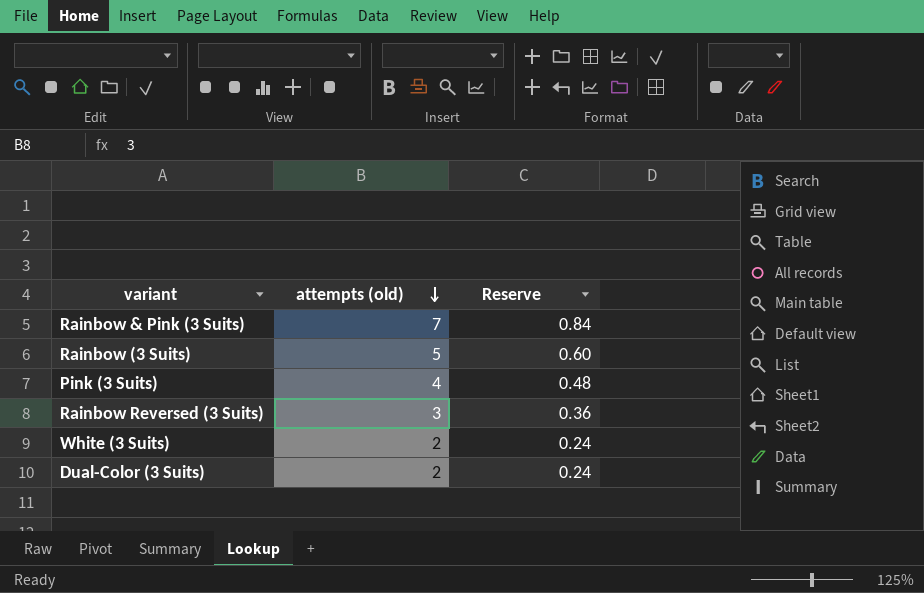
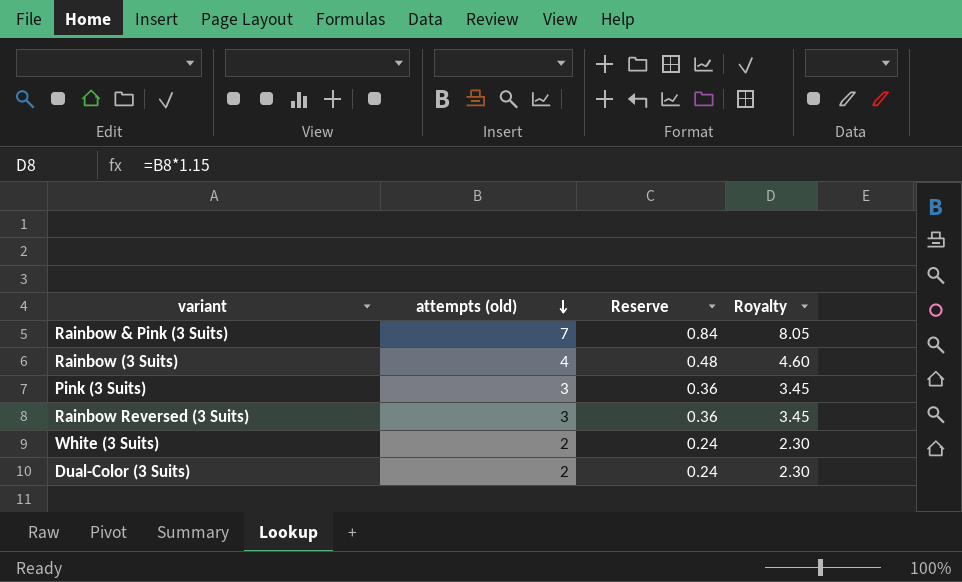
column Royalty | formula: none -> [attempts (old)] * 1.15
Rainbow (3 Suits) | attempts (old): 5 -> 4
Rainbow (3 Suits) | Reserve: 0.60 -> 0.48
Pink (3 Suits) | attempts (old): 4 -> 3
Pink (3 Suits) | Reserve: 0.48 -> 0.36

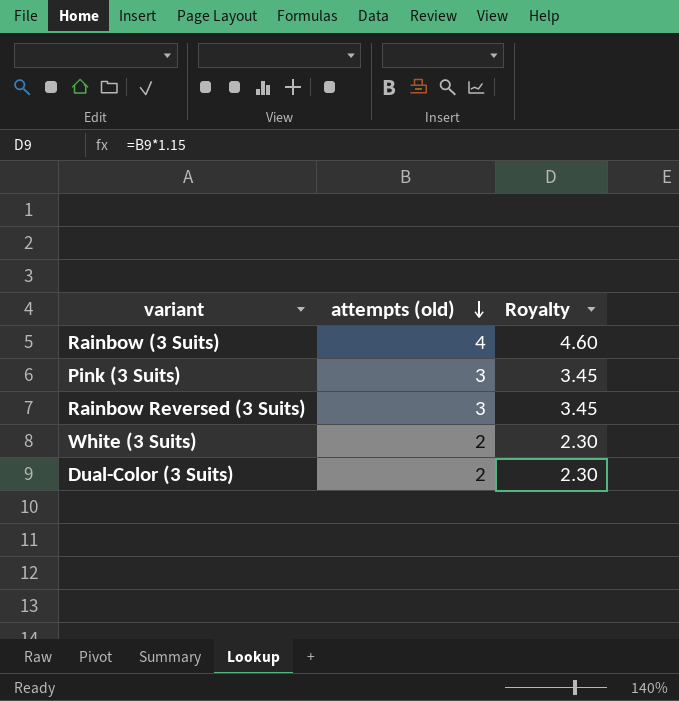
column Reserve | formula: [attempts (old)] * 0.12 -> none
row Rainbow & Pink (3 Suits): 7 | 0.84 | 8.05 -> none

